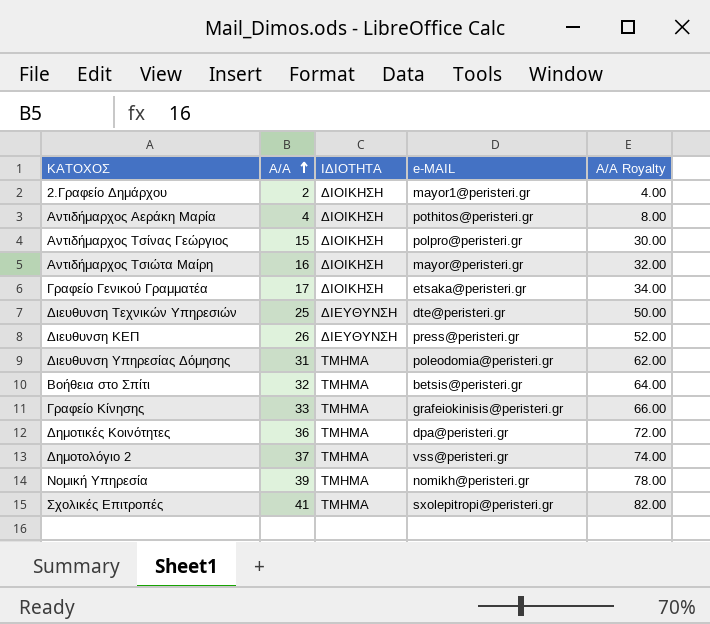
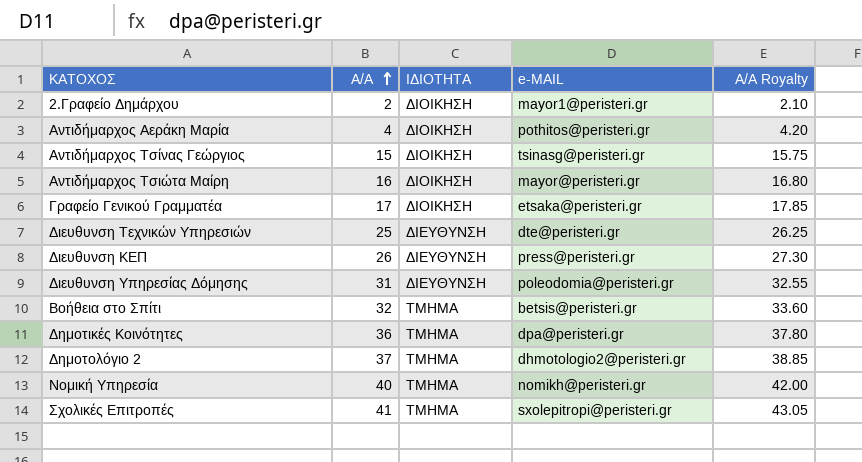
column Α/Α Royalty | formula: [Α/Α] * 2 -> [Α/Α] * 1.05
row Γραφείο Κίνησης: 33 | ΤΜΗΜΑ | grafeiokinisis@peristeri.gr | 66.00 -> none
Αντιδήμαρχος Τσίνας Γεώργιος | e-MAIL: polpro@peristeri.gr -> tsinasg@peristeri.gr
Διευθυνση Υπηρεσίας Δόμησης | ΙΔΙΟΤΗΤΑ: ΤΜΗΜΑ -> ΔΙΕΥΘΥΝΣΗ
Δημοτολόγιο 2 | e-MAIL: vss@peristeri.gr -> dhmotologio2@peristeri.gr
Νομική Υπηρεσία | Α/Α: 39 -> 40

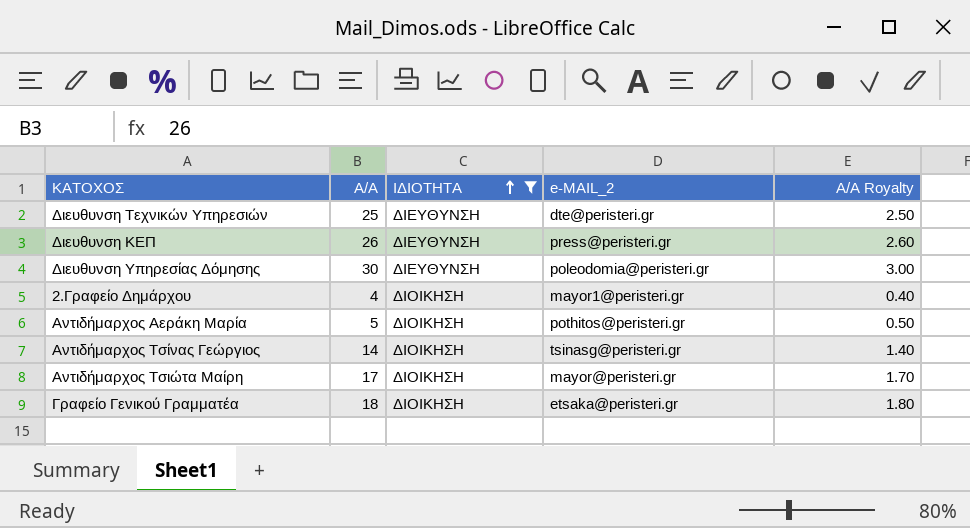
filter: none -> ΙΔΙΟΤΗΤΑ != ΤΜΗΜΑ
row order: Α/Α ascending -> ΙΔΙΟΤΗΤΑ ascending
column name: e-MAIL -> e-MAIL_2
column Α/Α Royalty | formula: [Α/Α] * 1.05 -> [Α/Α] * 0.1
Διευθυνση Υπηρεσίας Δόμησης | Α/Α: 31 -> 30
2.Γραφείο Δημάρχου | Α/Α: 2 -> 4
Αντιδήμαρχος Αεράκη Μαρία | Α/Α: 4 -> 5
Αντιδήμαρχος Τσίνας Γεώργιος | Α/Α: 15 -> 14
Αντιδήμαρχος Τσιώτα Μαίρη | Α/Α: 16 -> 17
Γραφείο Γενικού Γραμματέα | Α/Α: 17 -> 18

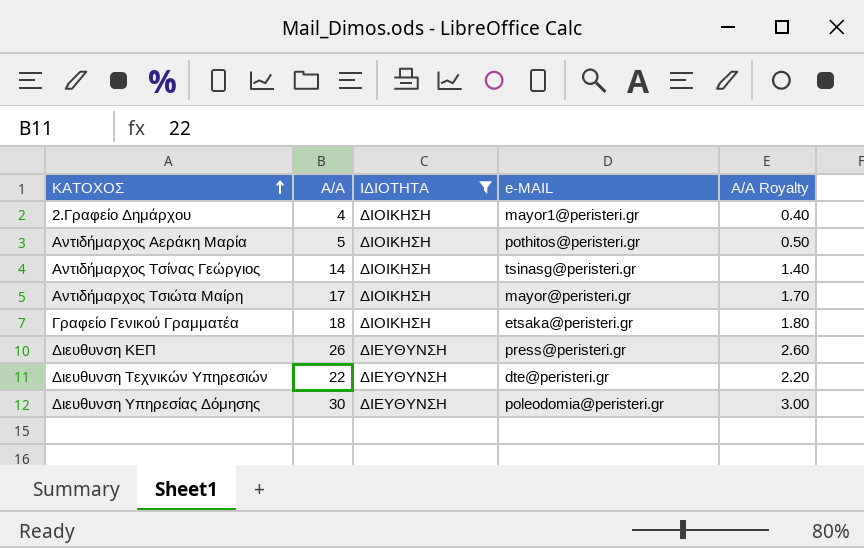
row order: ΙΔΙΟΤΗΤΑ ascending -> KATOXOΣ ascending
column name: e-MAIL_2 -> e-MAIL
Διευθυνση Τεχνικών Υπηρεσιών | Α/Α: 25 -> 22
Διευθυνση Τεχνικών Υπηρεσιών | Α/Α Royalty: 2.50 -> 2.20

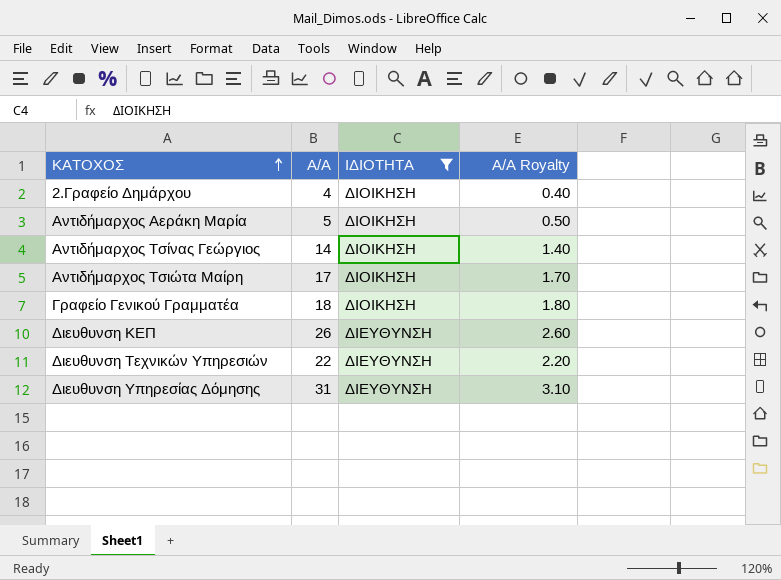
column e-MAIL | position: 4 -> none
Διευθυνση Υπηρεσίας Δόμησης | Α/Α: 30 -> 31
Διευθυνση Υπηρεσίας Δόμησης | Α/Α Royalty: 3.00 -> 3.10

